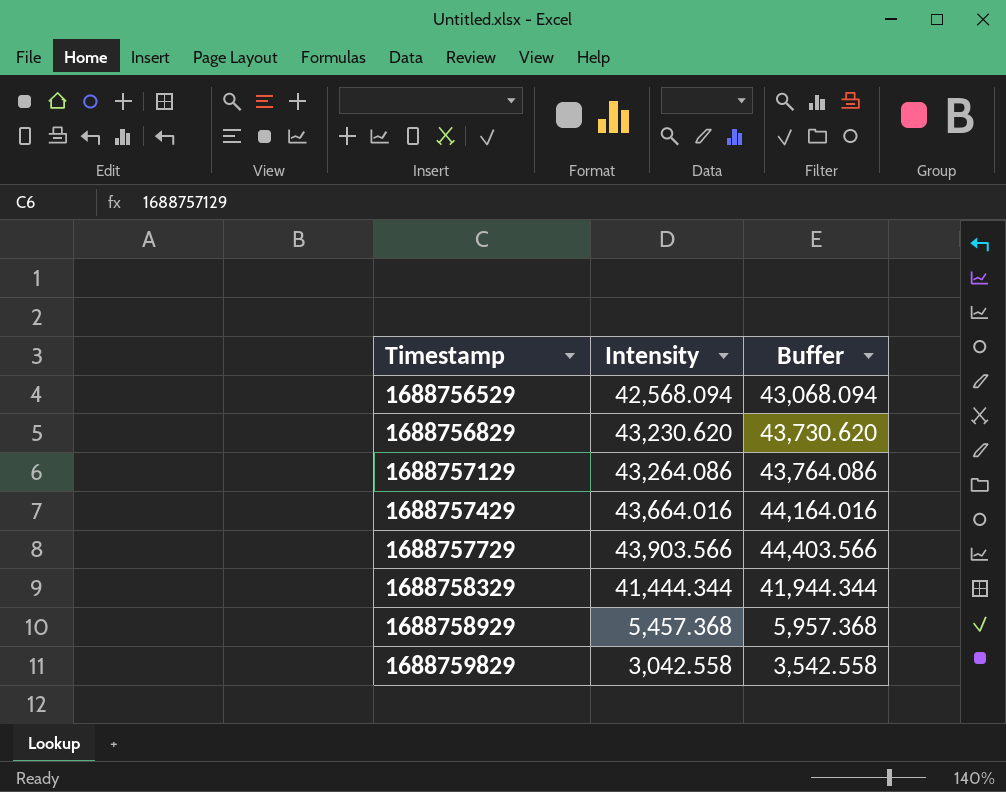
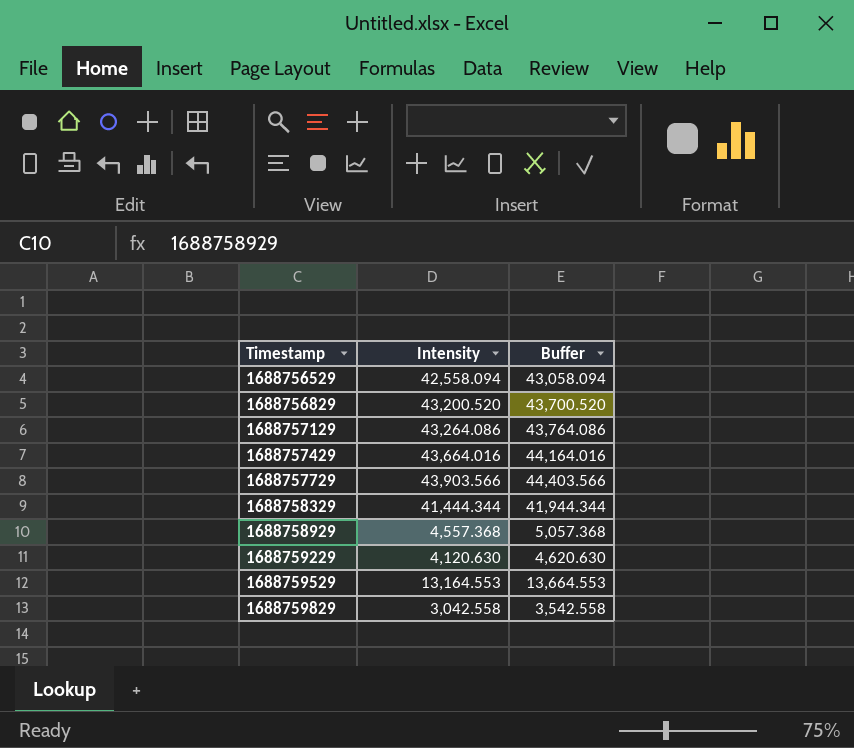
1688756529 | Intensity: 42,568.094 -> 42,558.094
1688756529 | Buffer: 43,068.094 -> 43,058.094
1688756829 | Intensity: 43,230.620 -> 43,200.520
1688756829 | Buffer: 43,730.620 -> 43,700.520
1688758929 | Intensity: 5,457.368 -> 4,557.368
1688758929 | Buffer: 5,957.368 -> 5,057.368
row 1688759229: none -> 4,120.630 | 4,620.630
row 1688759529: none -> 13,164.553 | 13,664.553

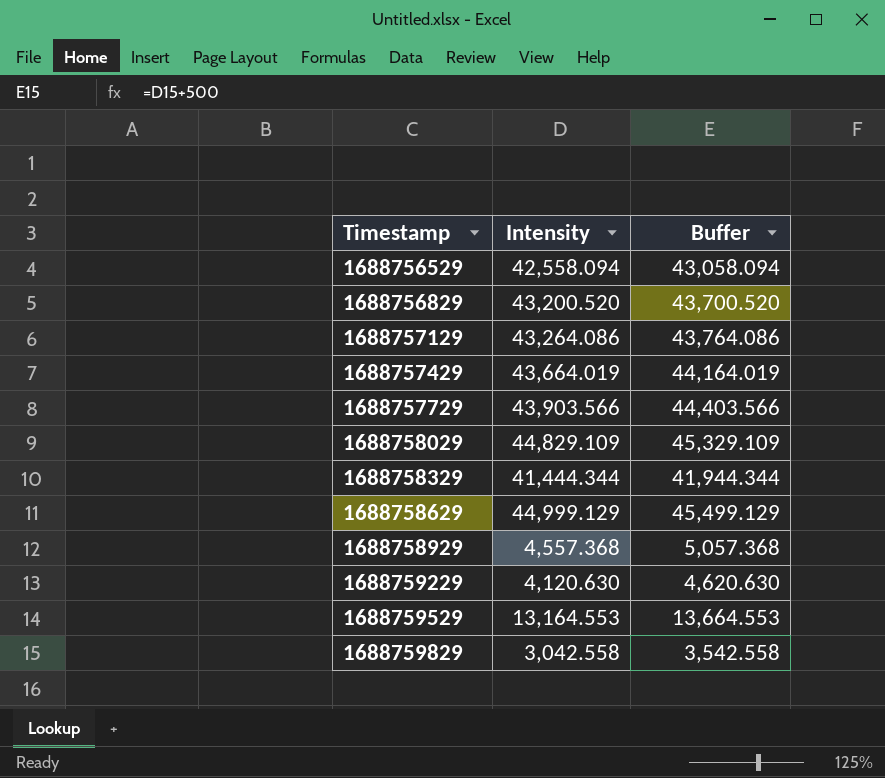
1688757429 | Intensity: 43,664.016 -> 43,664.019
1688757429 | Buffer: 44,164.016 -> 44,164.019
row 1688758029: none -> 44,829.109 | 45,329.109
row 1688758629: none -> 44,999.129 | 45,499.129

